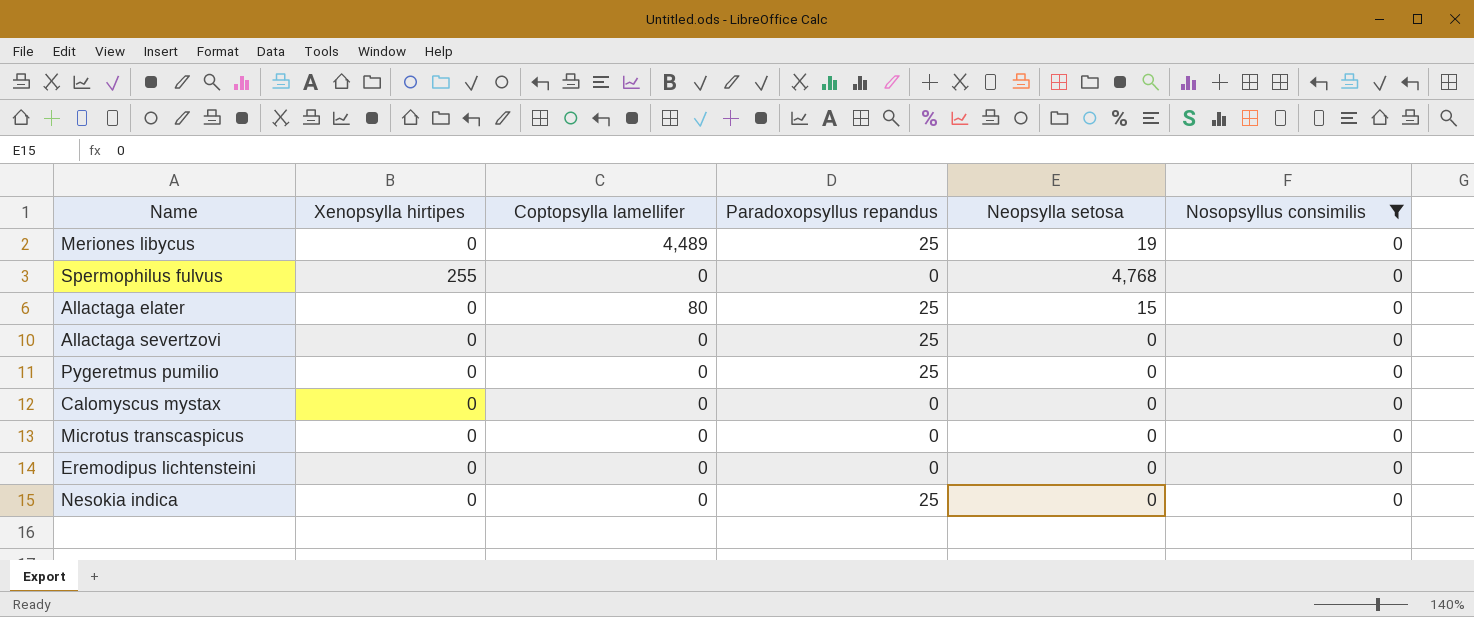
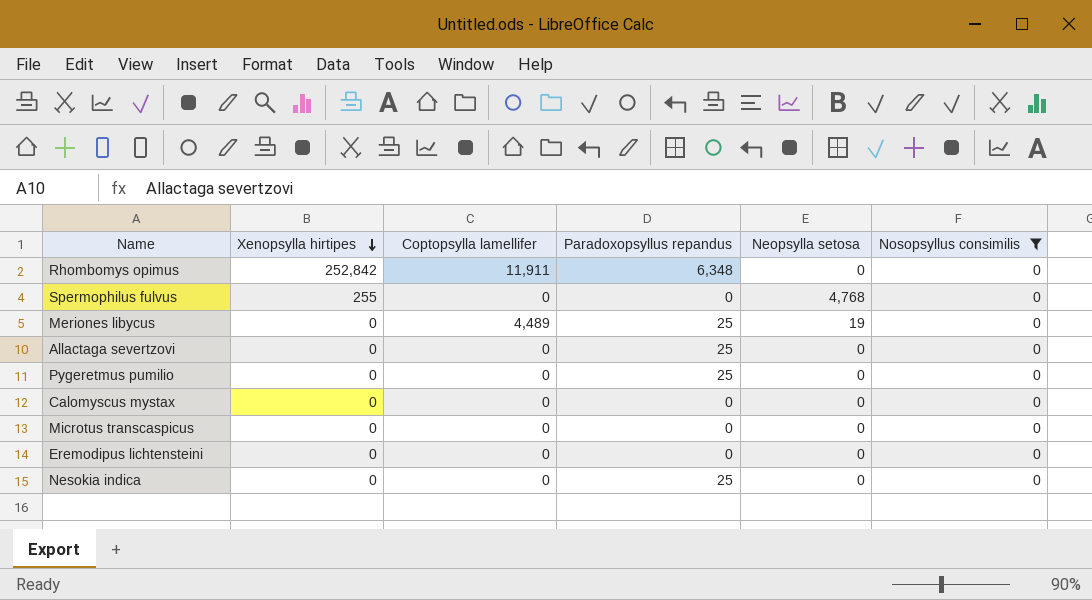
row order: none -> Xenopsylla hirtipes descending
row Allactaga elater: 0 | 80 | 25 | 15 | 0 -> none
row Rhombomys opimus: none -> 252,842 | 11,911 | 6,348 | 0 | 0

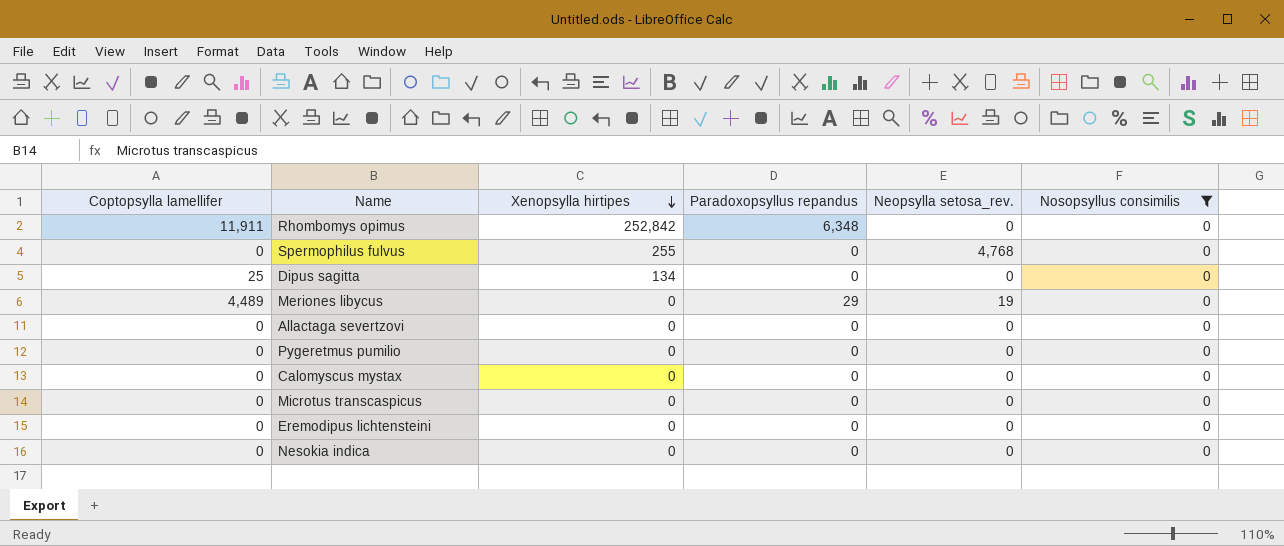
column Coptopsylla lamellifer | position: 3 -> 1
column name: Neopsylla setosa -> Neopsylla setosa_rev.
row Dipus sagitta: none -> 25 | 134 | 0 | 0 | 0
Meriones libycus | Paradoxopsyllus repandus: 25 -> 29
Allactaga severtzovi | Paradoxopsyllus repandus: 25 -> 0
Pygeretmus pumilio | Paradoxopsyllus repandus: 25 -> 0
Nesokia indica | Paradoxopsyllus repandus: 25 -> 0

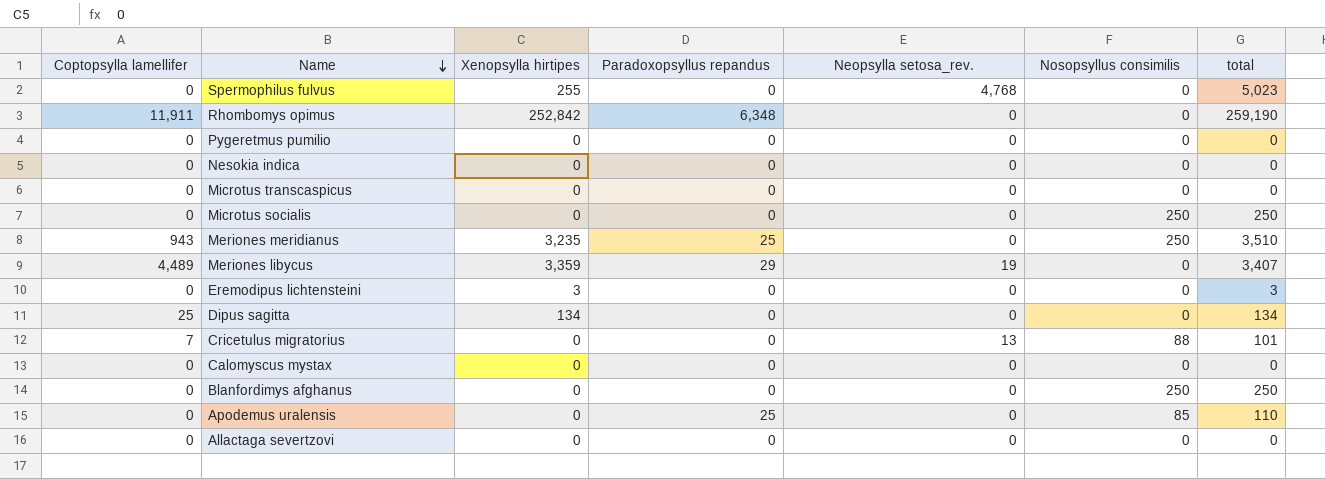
filter: Nosopsyllus consimilis = 0 -> none
row order: Xenopsylla hirtipes descending -> Name descending
column total | formula: none -> [Xenopsylla hirtipes] + [Paradoxopsyllus repandus] + [Neopsylla setosa_rev.] + [Nosopsyllus consimilis]
Meriones libycus | Xenopsylla hirtipes: 0 -> 3,359
Eremodipus lichtensteini | Xenopsylla hirtipes: 0 -> 3

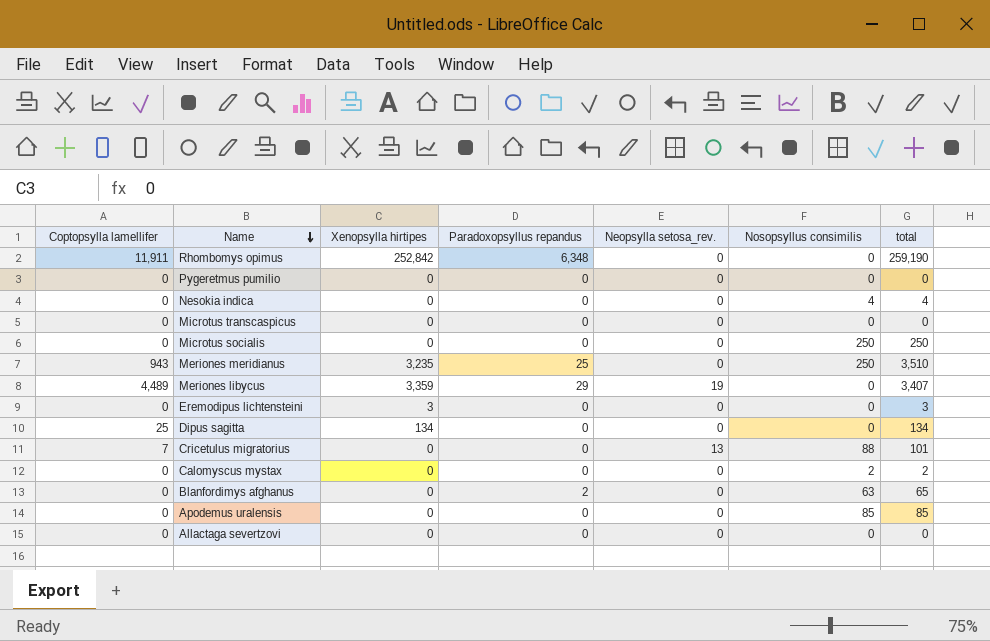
row Spermophilus fulvus: 0 | 255 | 0 | 4,768 | 0 | 5,023 -> none
Nesokia indica | Nosopsyllus consimilis: 0 -> 4
Nesokia indica | total: 0 -> 4
Calomyscus mystax | Nosopsyllus consimilis: 0 -> 2
Calomyscus mystax | total: 0 -> 2
Blanfordimys afghanus | Paradoxopsyllus repandus: 0 -> 2
Blanfordimys afghanus | Nosopsyllus consimilis: 250 -> 63
Blanfordimys afghanus | total: 250 -> 65
Apodemus uralensis | Paradoxopsyllus repandus: 25 -> 0
Apodemus uralensis | total: 110 -> 85

